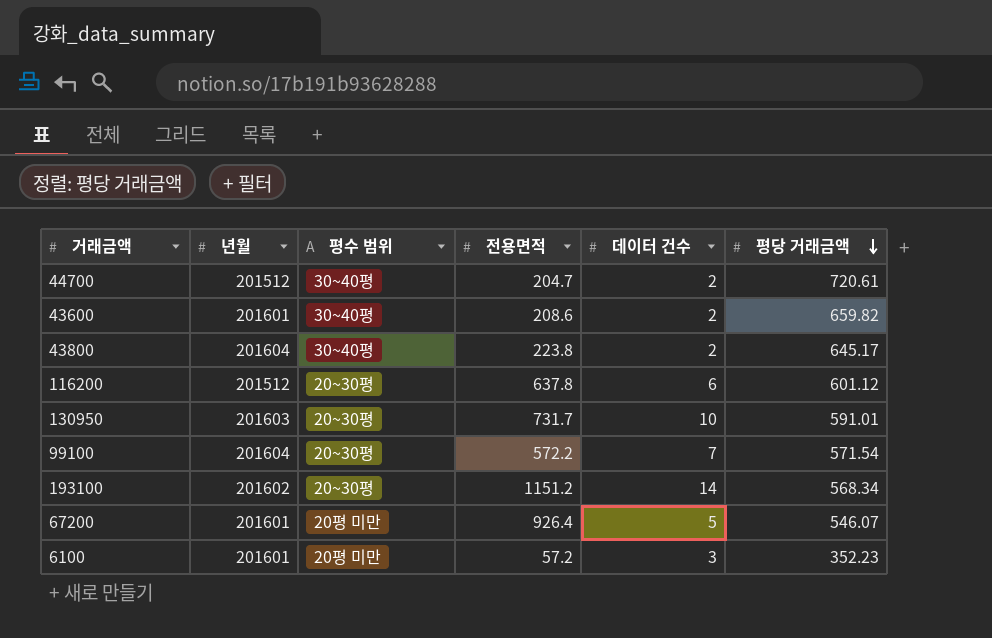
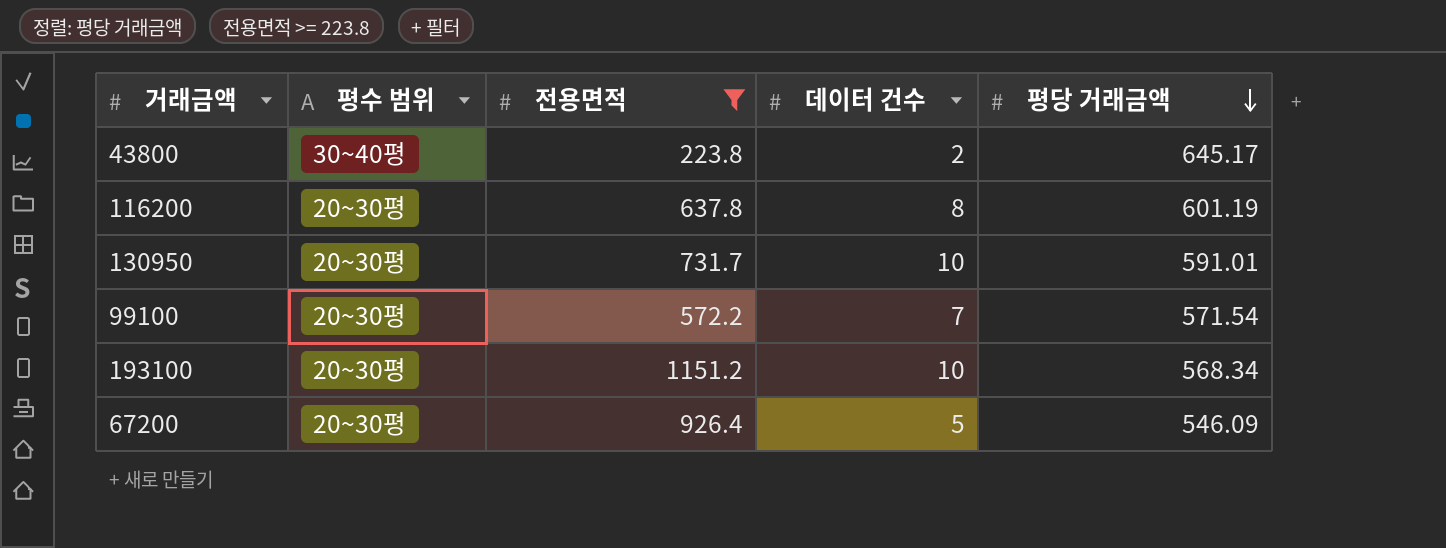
filter: none -> 전용면적 >= 223.8
column 년월 | position: 2 -> none
116200 | 데이터 건수: 6 -> 8
116200 | 평당 거래금액: 601.12 -> 601.19
193100 | 데이터 건수: 14 -> 10
67200 | 평수 범위: 20평 미만 -> 20~30평
67200 | 평당 거래금액: 546.07 -> 546.09

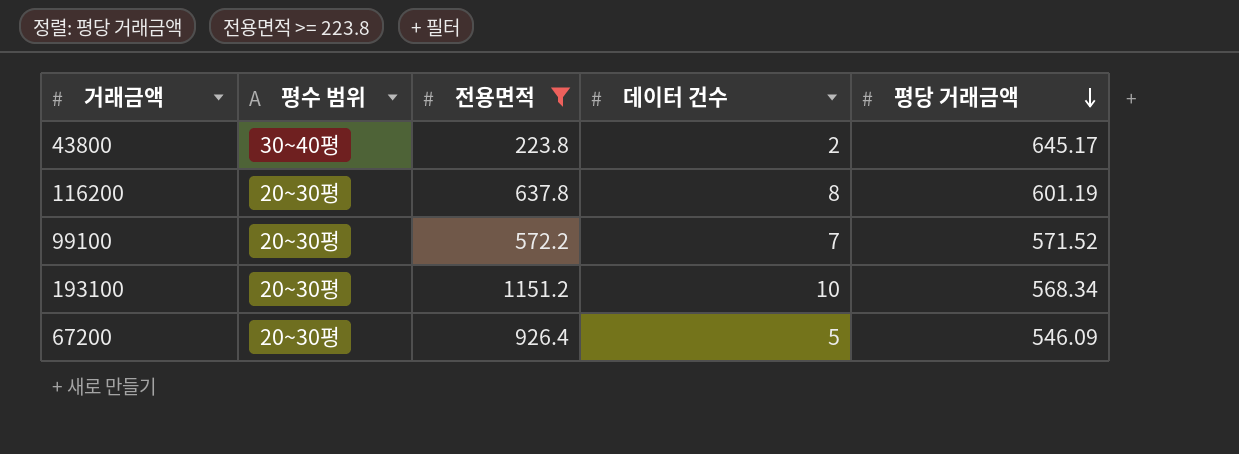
row 130950: 20~30평 | 731.7 | 10 | 591.01 -> none
99100 | 평당 거래금액: 571.54 -> 571.52

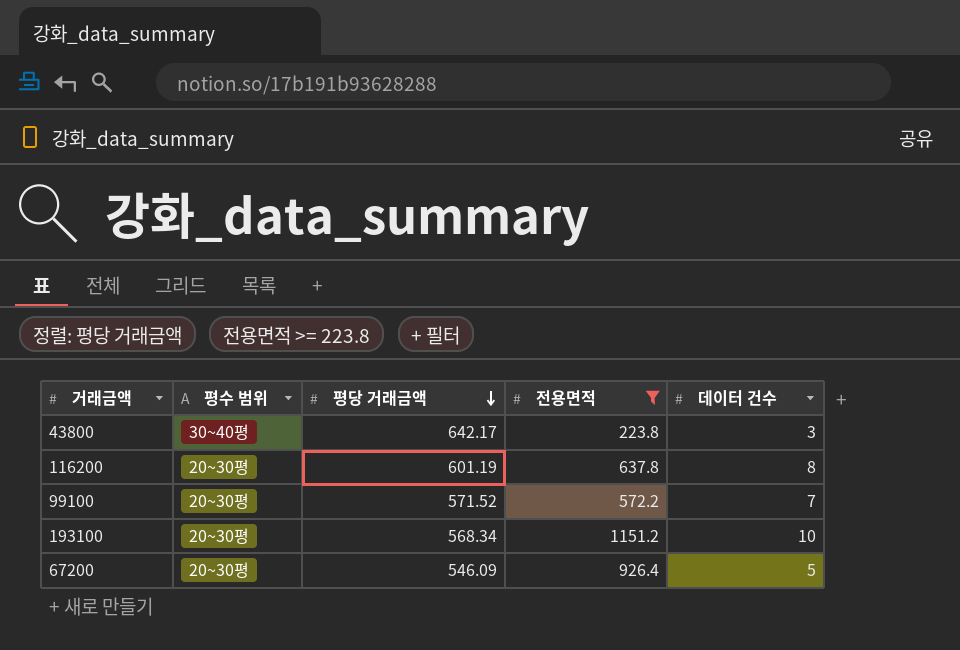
column 평당 거래금액 | position: 5 -> 3
43800 | 평당 거래금액: 645.17 -> 642.17
43800 | 데이터 건수: 2 -> 3

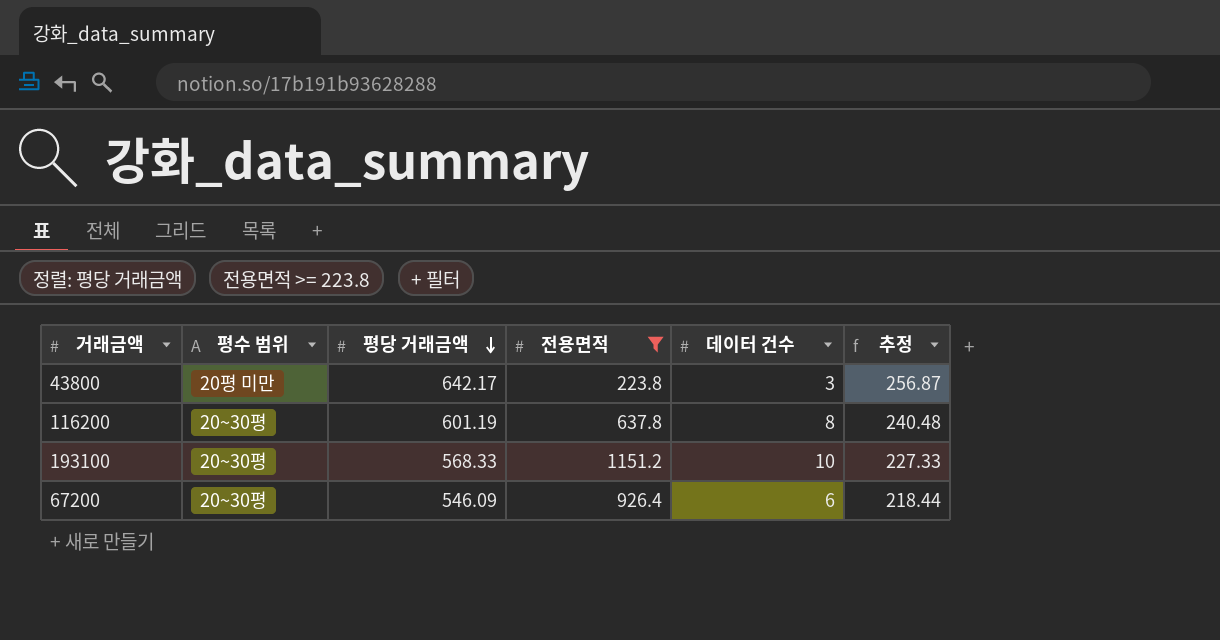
column 추정 | formula: none -> [평당 거래금액] * 0.4
row 99100: 20~30평 | 571.52 | 572.2 | 7 -> none
43800 | 평수 범위: 30~40평 -> 20평 미만
193100 | 평당 거래금액: 568.34 -> 568.33
67200 | 데이터 건수: 5 -> 6

